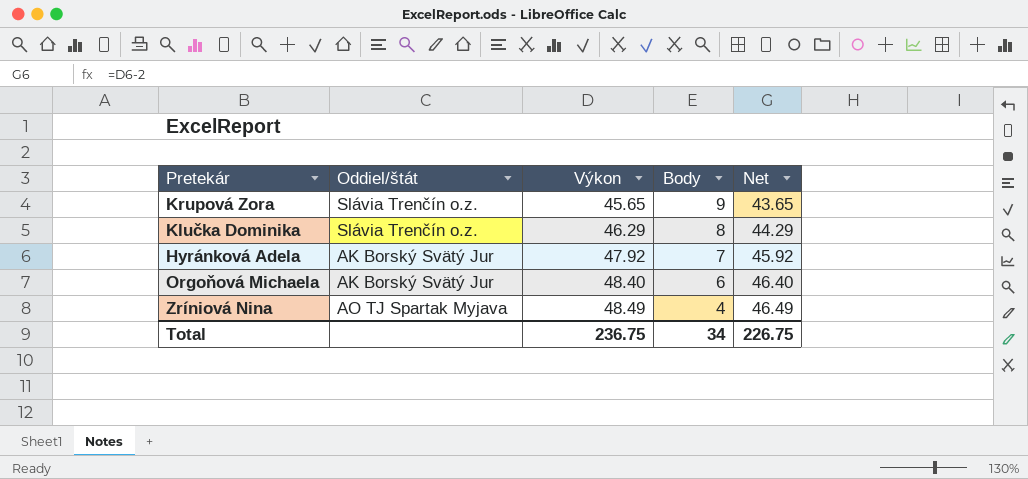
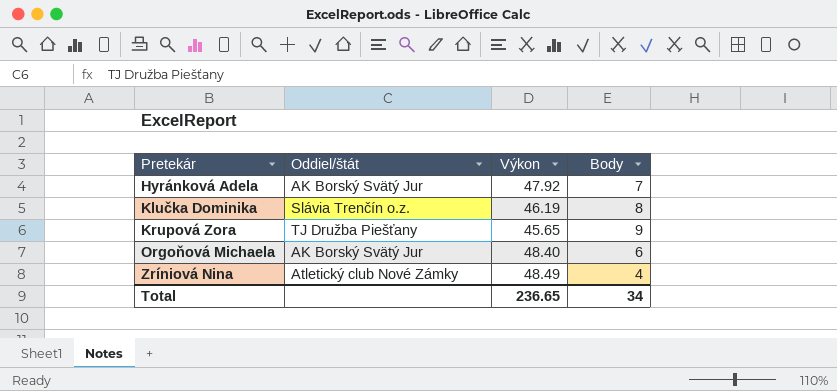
row order: Výkon ascending -> Pretekár ascending
column Net | formula: [Výkon] - 2 -> none
Klučka Dominika | Výkon: 46.29 -> 46.19
Krupová Zora | Oddiel/štát: Slávia Trenčín o.z. -> TJ Družba Piešťany
Zríniová Nina | Oddiel/štát: AO TJ Spartak Myjava -> Atletický club Nové Zámky
Total | Výkon: 236.75 -> 236.65

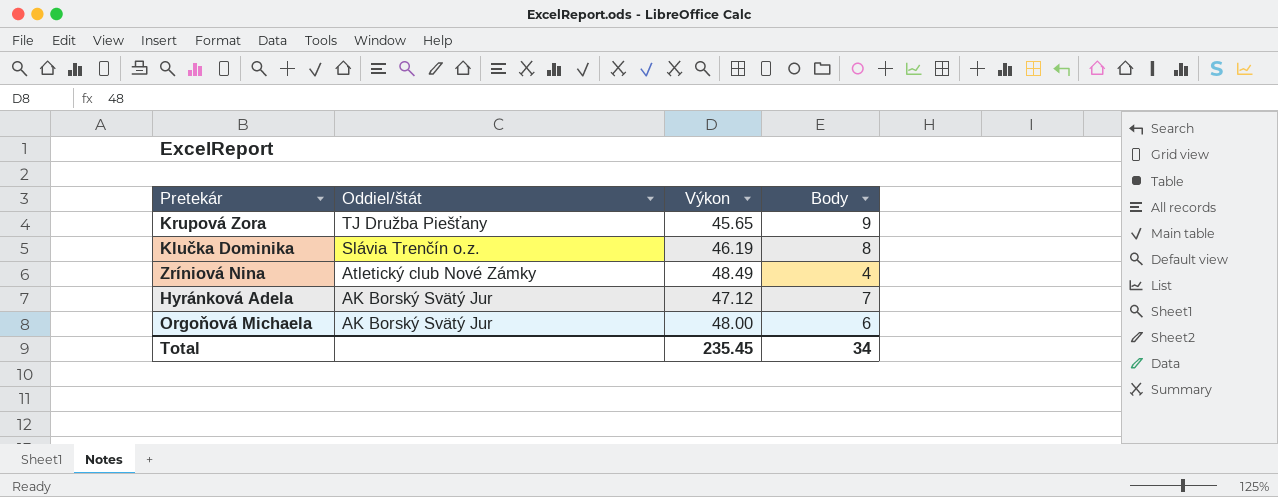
row order: Pretekár ascending -> Oddiel/štát descending
Hyránková Adela | Výkon: 47.92 -> 47.12
Orgoňová Michaela | Výkon: 48.40 -> 48.00
Total | Výkon: 236.65 -> 235.45

